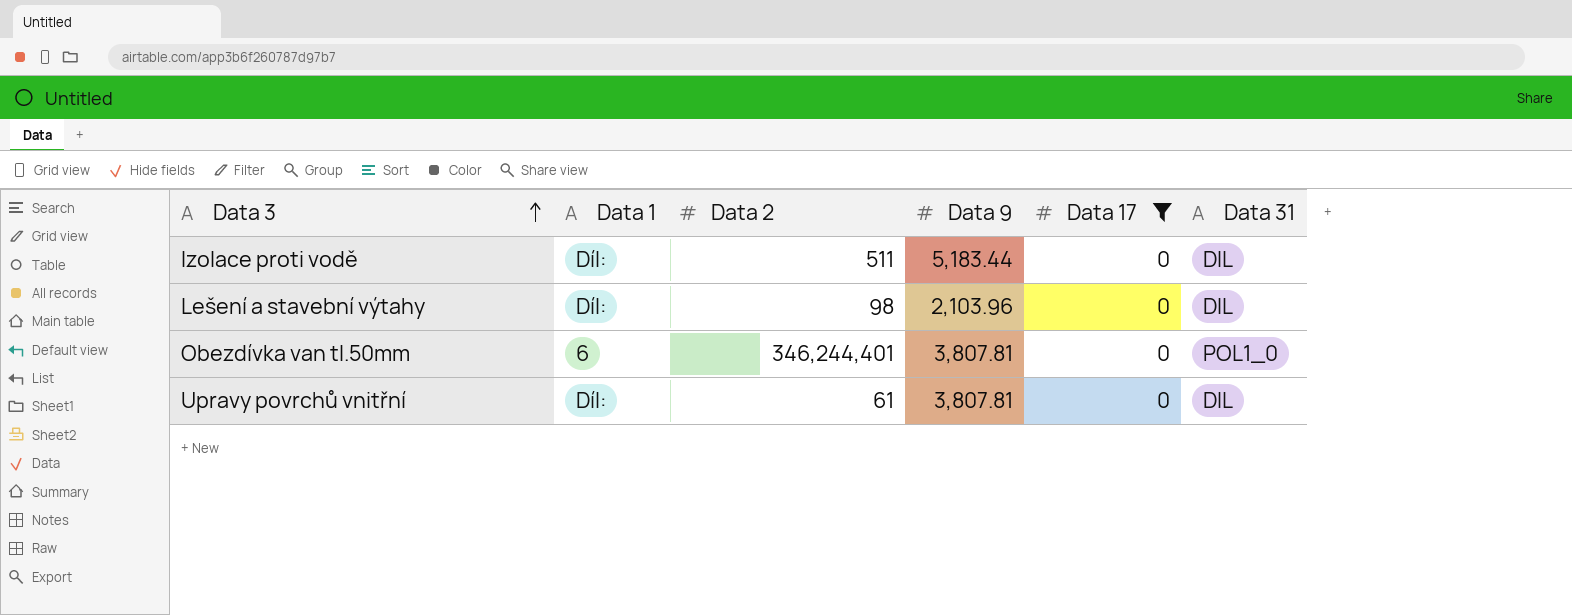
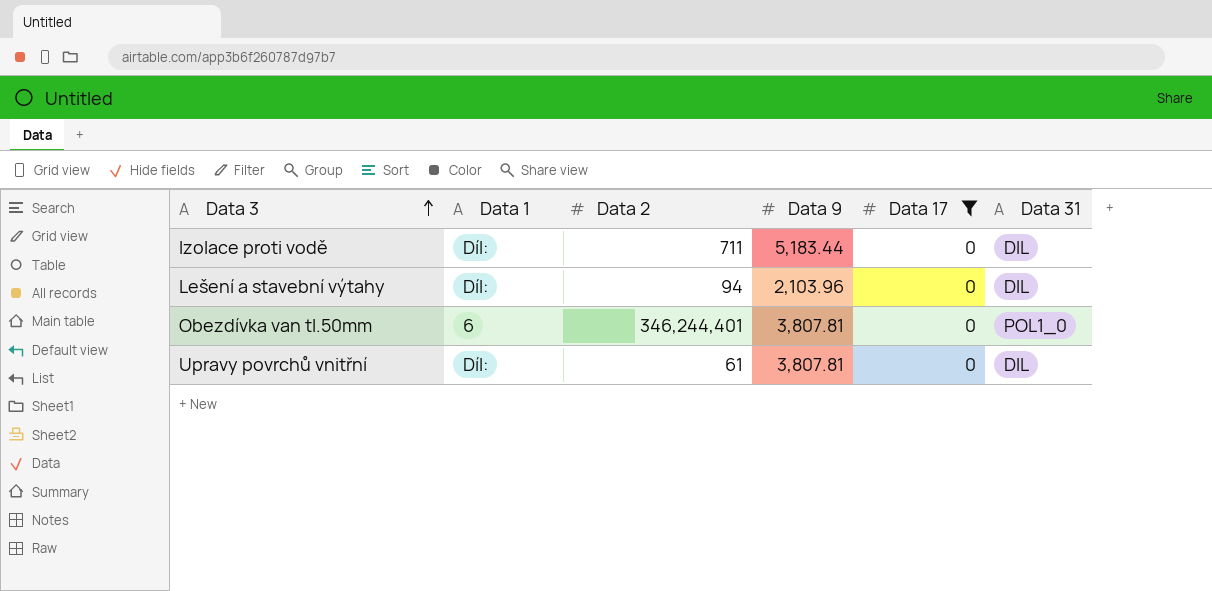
Izolace proti vodě | Data 2: 511 -> 711
Lešení a stavební výtahy | Data 2: 98 -> 94

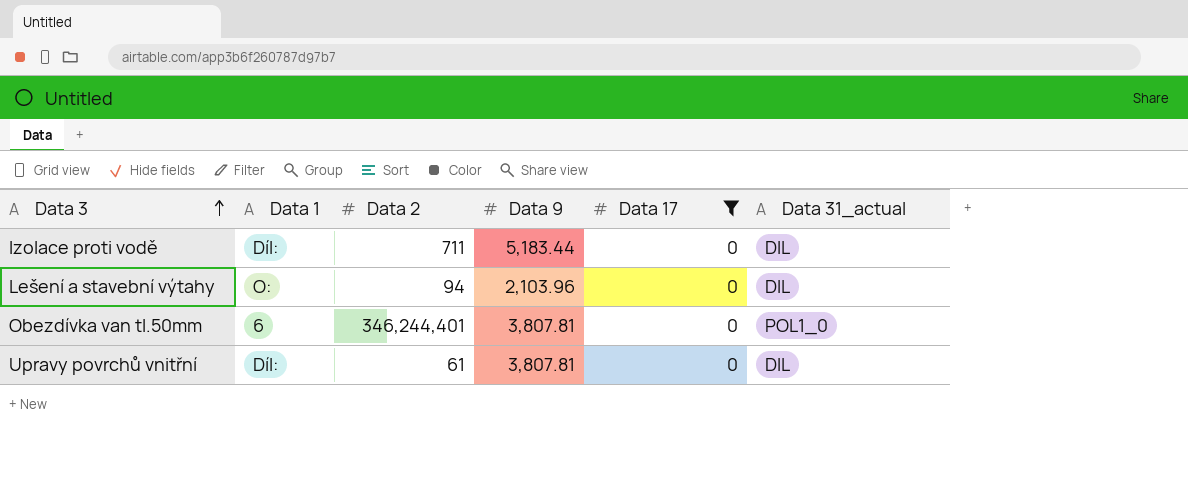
column name: Data 31 -> Data 31_actual
Lešení a stavební výtahy | Data 1: Díl: -> O:

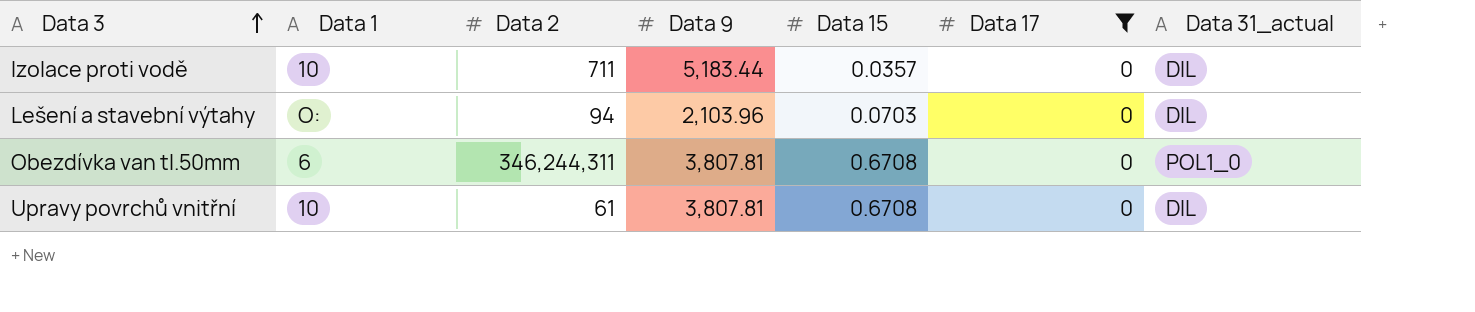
column Data 15 | position: none -> 5
Izolace proti vodě | Data 1: Díl: -> 10
Obezdívka van tl.50mm | Data 2: 346,244,401 -> 346,244,311
Upravy povrchů vnitřní | Data 1: Díl: -> 10

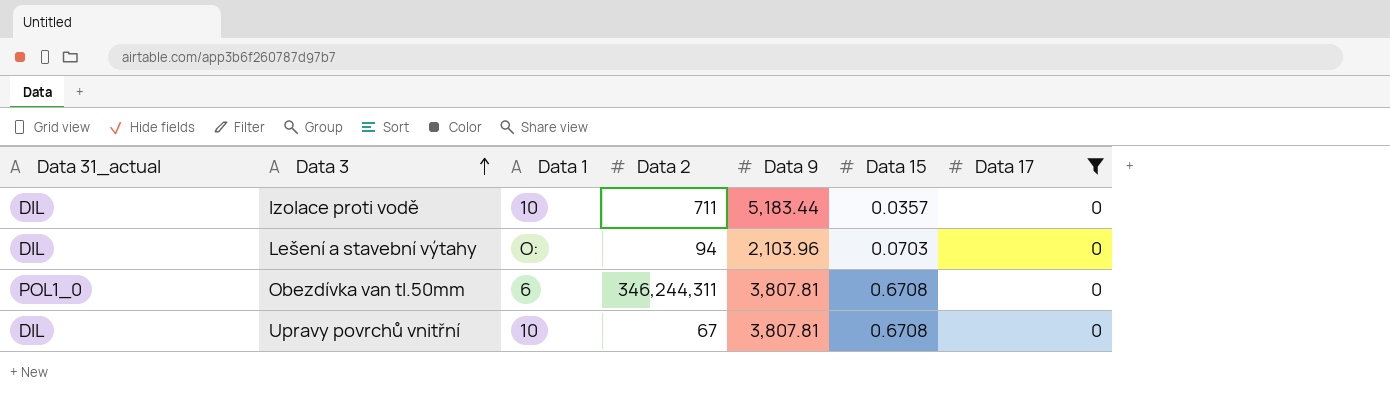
column Data 31_actual | position: 7 -> 1
Upravy povrchů vnitřní | Data 2: 61 -> 67

